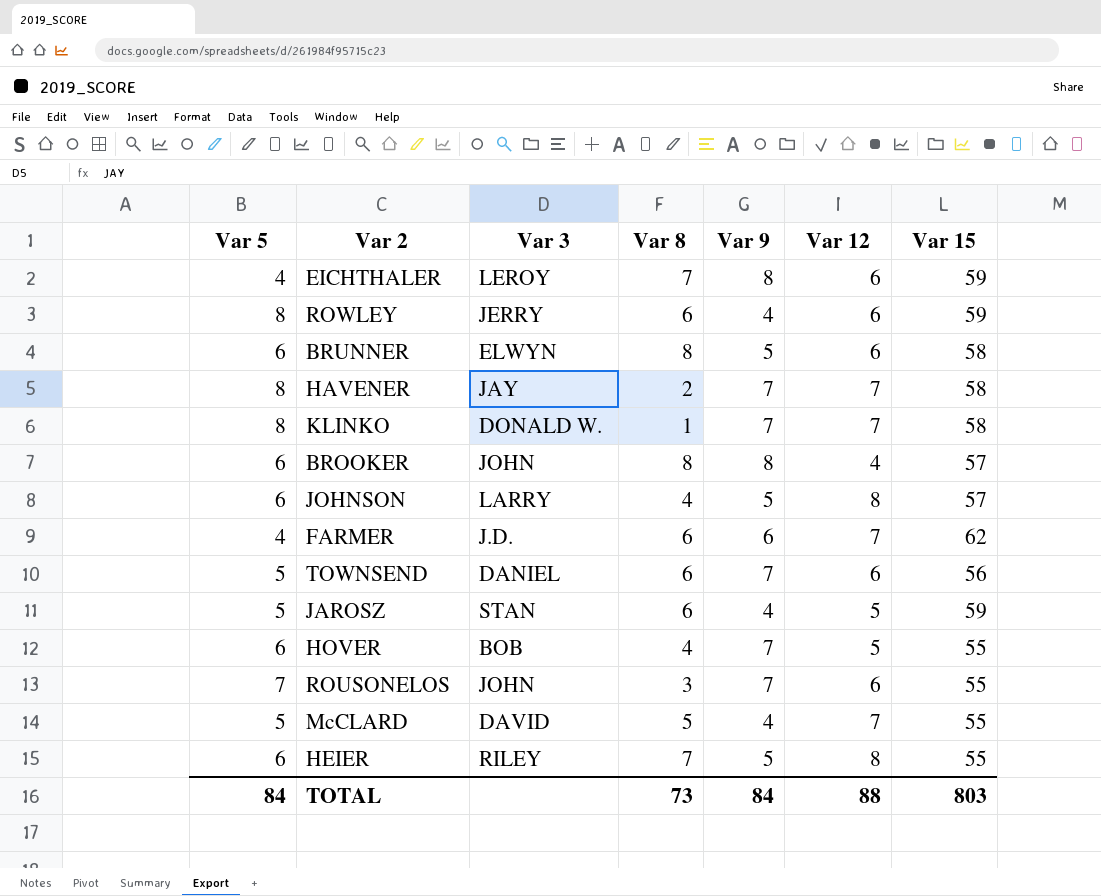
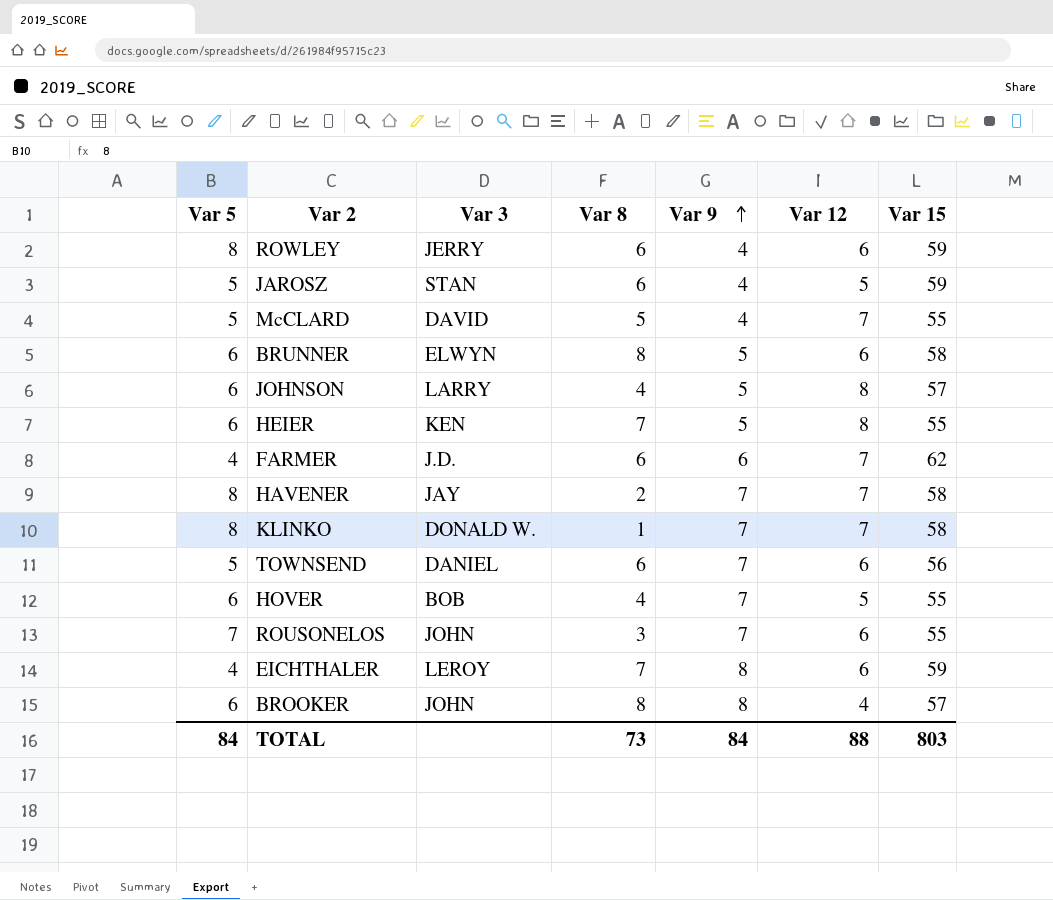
row order: none -> Var 9 ascending
HEIER | Var 3: RILEY -> KEN

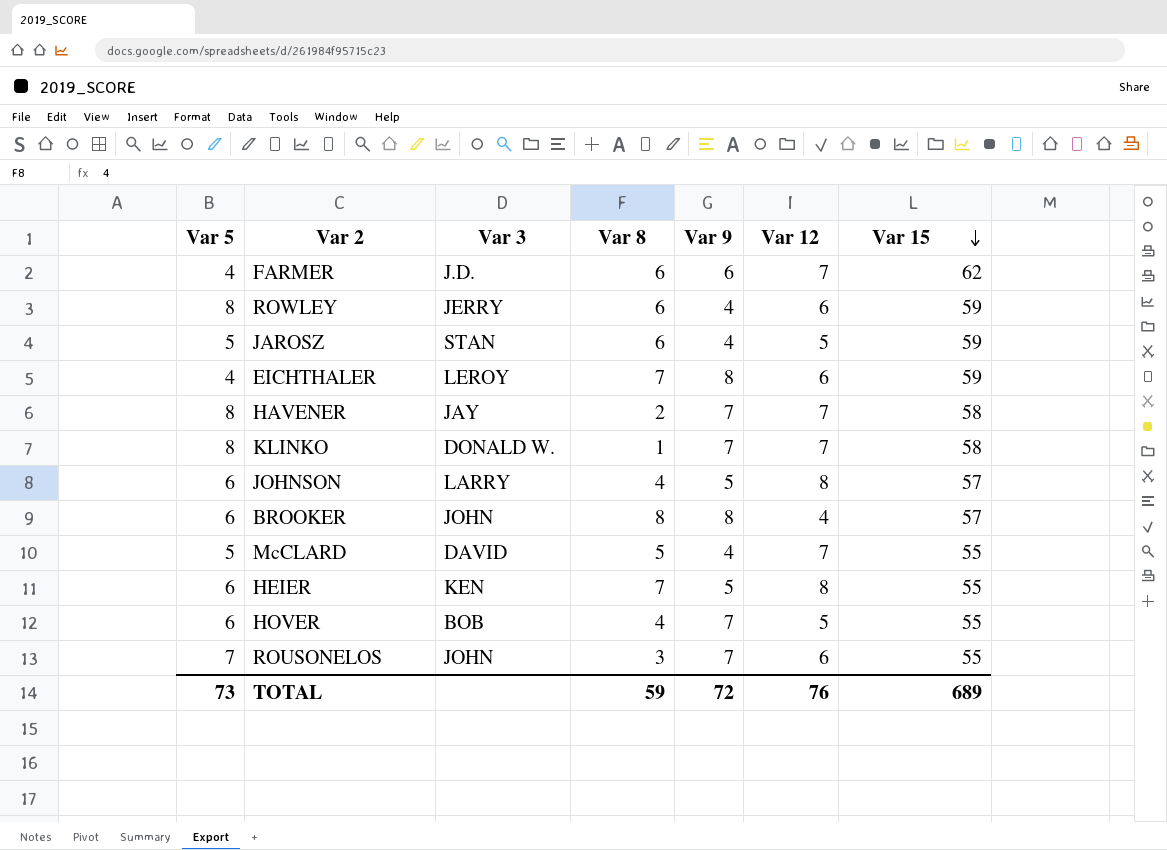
row order: Var 9 ascending -> Var 15 descending
row BRUNNER: 6 | ELWYN | 8 | 5 | 6 | 58 -> none
row TOWNSEND: 5 | DANIEL | 6 | 7 | 6 | 56 -> none
TOTAL | Var 5: 84 -> 73
TOTAL | Var 8: 73 -> 59
TOTAL | Var 9: 84 -> 72
TOTAL | Var 12: 88 -> 76
TOTAL | Var 15: 803 -> 689

